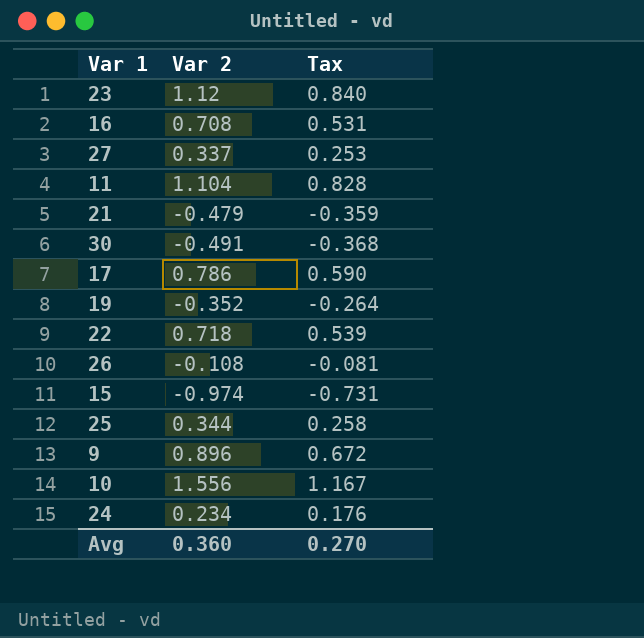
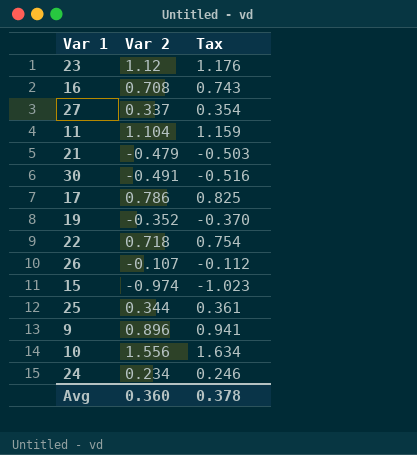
column Tax | formula: [Var 2] * 0.75 -> [Var 2] * 1.05
26 | Var 2: -0.108 -> -0.107
Avg | Tax: 0.270 -> 0.378

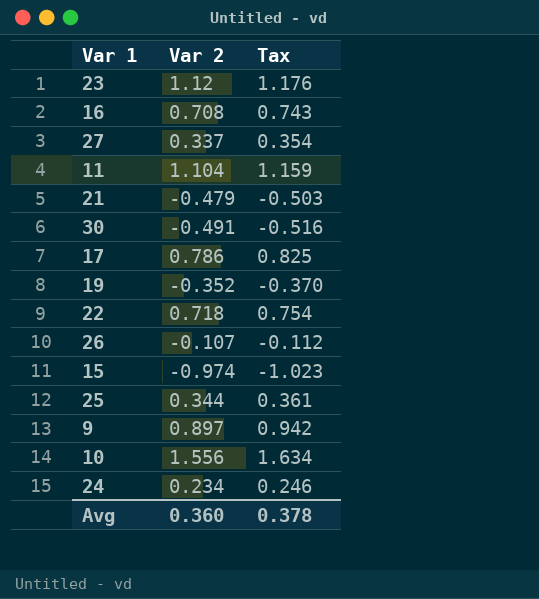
9 | Var 2: 0.896 -> 0.897
9 | Tax: 0.941 -> 0.942

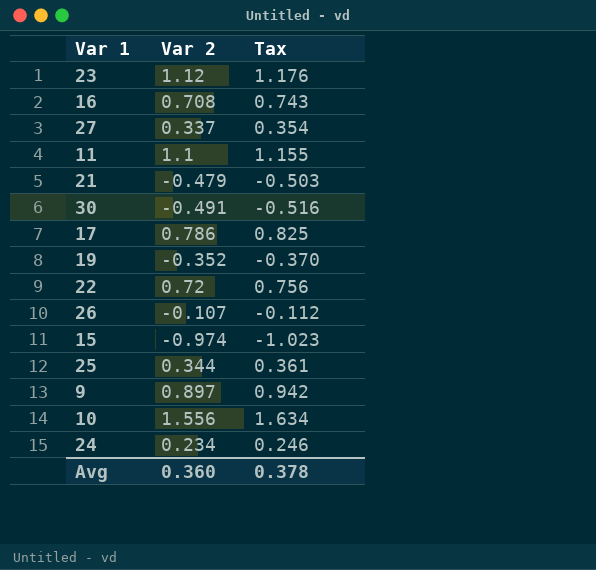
11 | Var 2: 1.104 -> 1.1
11 | Tax: 1.159 -> 1.155
22 | Var 2: 0.718 -> 0.72
22 | Tax: 0.754 -> 0.756

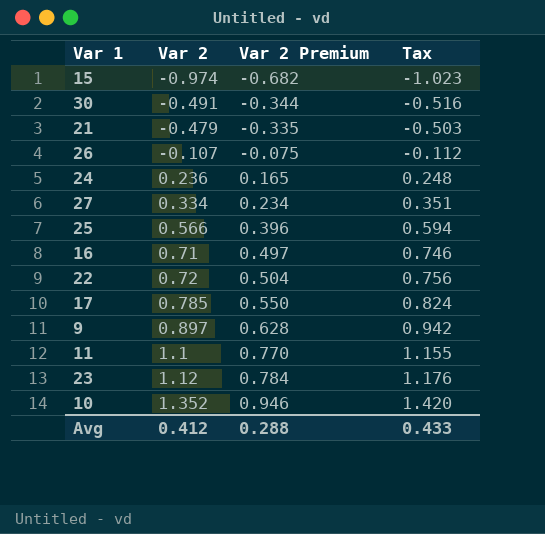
row order: none -> Var 2 ascending
column Var 2 Premium | formula: none -> [Var 2] * 0.7
row 19: -0.352 | -0.370 -> none
24 | Var 2: 0.234 -> 0.236
24 | Tax: 0.246 -> 0.248
27 | Var 2: 0.337 -> 0.334
27 | Tax: 0.354 -> 0.351
25 | Var 2: 0.344 -> 0.566
25 | Tax: 0.361 -> 0.594
16 | Var 2: 0.708 -> 0.71
16 | Tax: 0.743 -> 0.746
17 | Var 2: 0.786 -> 0.785
17 | Tax: 0.825 -> 0.824
10 | Var 2: 1.556 -> 1.352
10 | Tax: 1.634 -> 1.420
Avg | Var 2: 0.360 -> 0.412
Avg | Tax: 0.378 -> 0.433

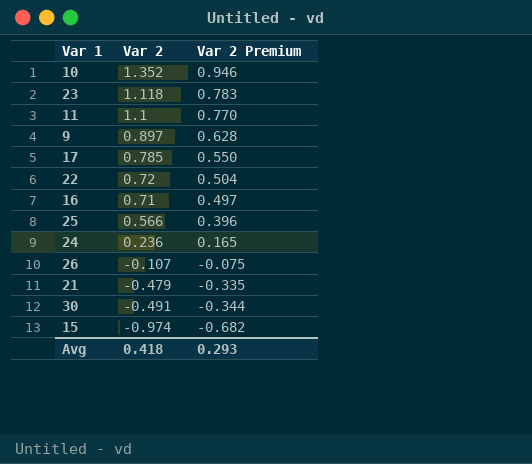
row order: Var 2 ascending -> Var 2 descending
column Tax | formula: [Var 2] * 1.05 -> none
row 27: 0.334 | 0.234 | 0.351 -> none
23 | Var 2: 1.12 -> 1.118
23 | Var 2 Premium: 0.784 -> 0.783
Avg | Var 2: 0.412 -> 0.418
Avg | Var 2 Premium: 0.288 -> 0.293

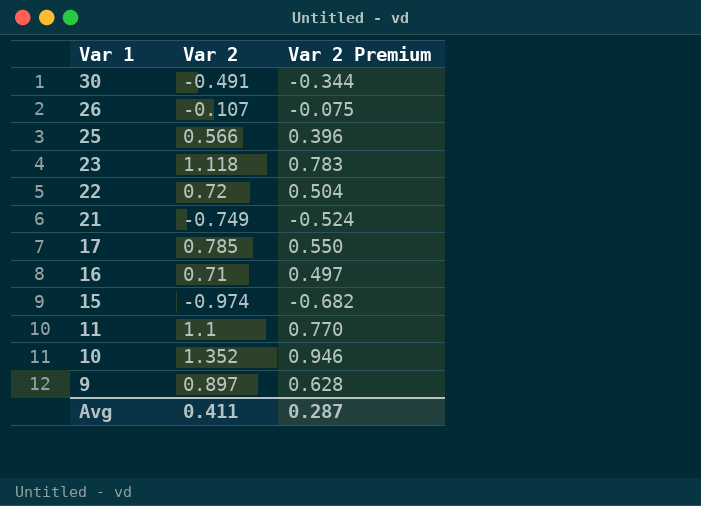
row order: Var 2 descending -> Var 1 descending
row 24: 0.236 | 0.165 -> none
21 | Var 2: -0.479 -> -0.749
21 | Var 2 Premium: -0.335 -> -0.524
Avg | Var 2: 0.418 -> 0.411
Avg | Var 2 Premium: 0.293 -> 0.287

